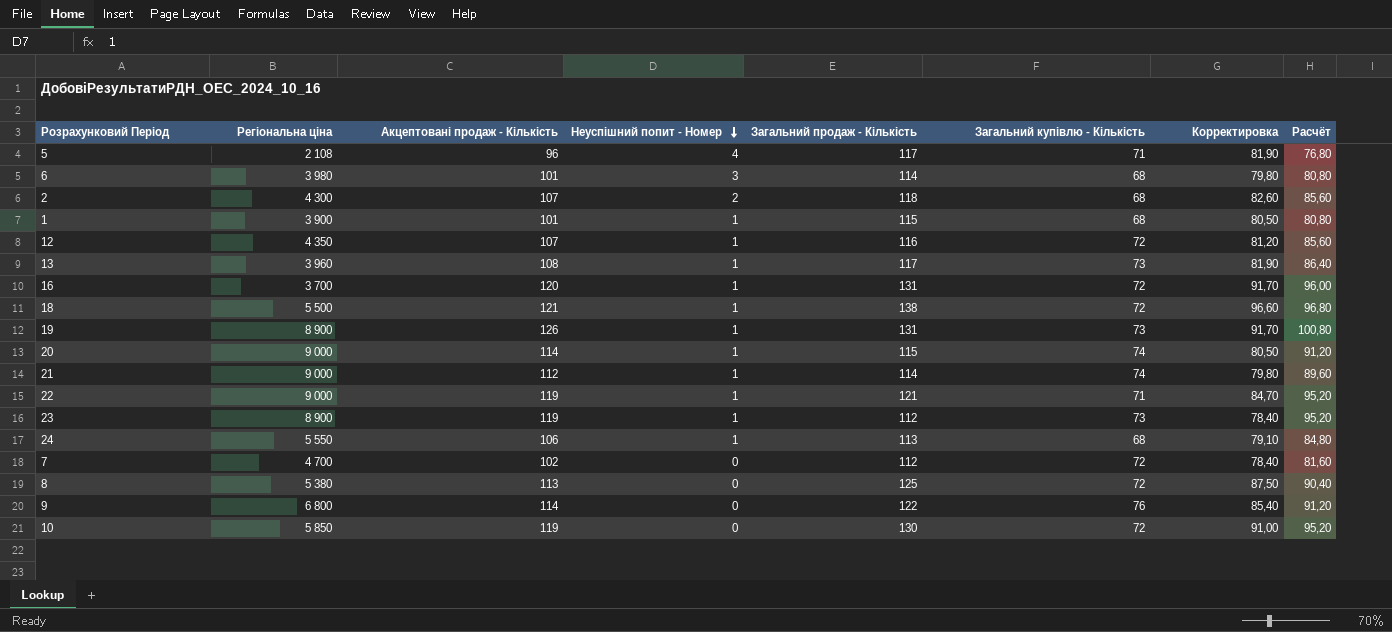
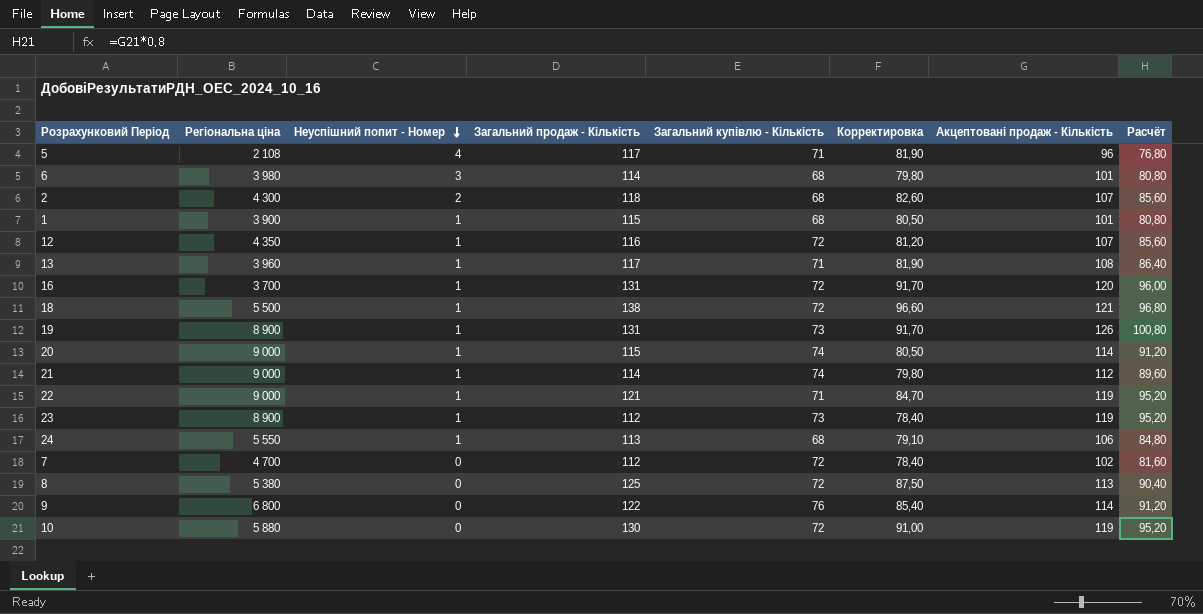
column Акцептовані продаж - Кількість | position: 3 -> 7
13 | Загальний купівлю - Кількість: 73 -> 71
10 | Регіональна ціна: 5 850 -> 5 880

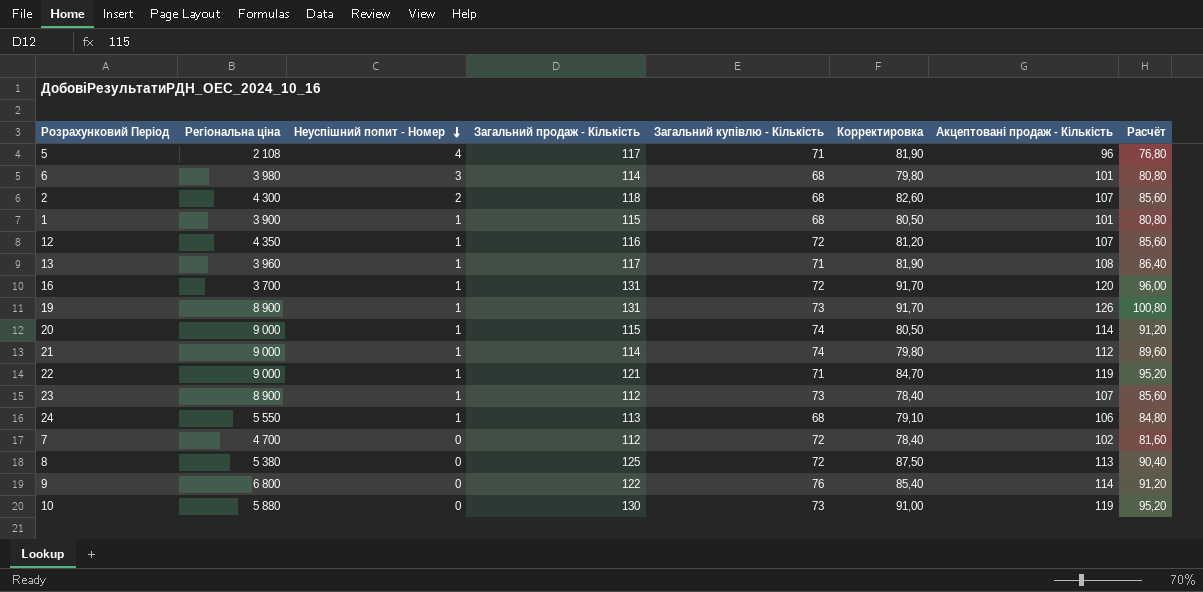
row 18: 5 500 | 1 | 138 | 72 | 96,60 | 121 | 96,80 -> none
23 | Акцептовані продаж - Кількість: 119 -> 107
23 | Расчёт: 95,20 -> 85,60
10 | Загальний купівлю - Кількість: 72 -> 73

